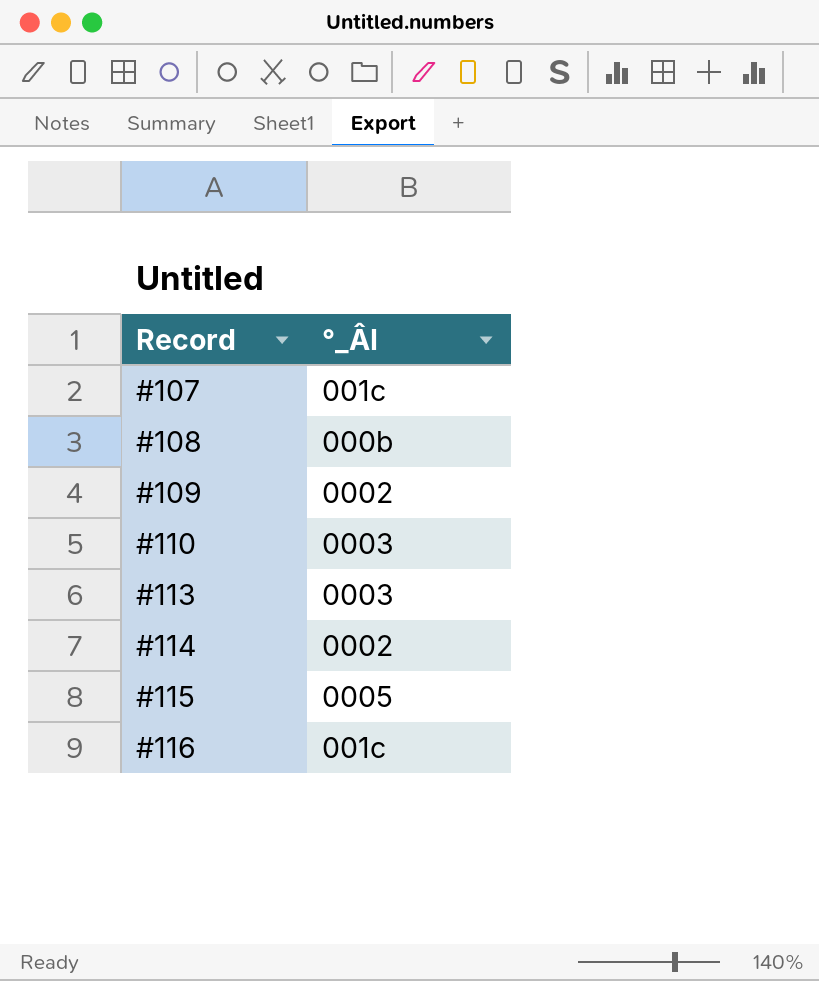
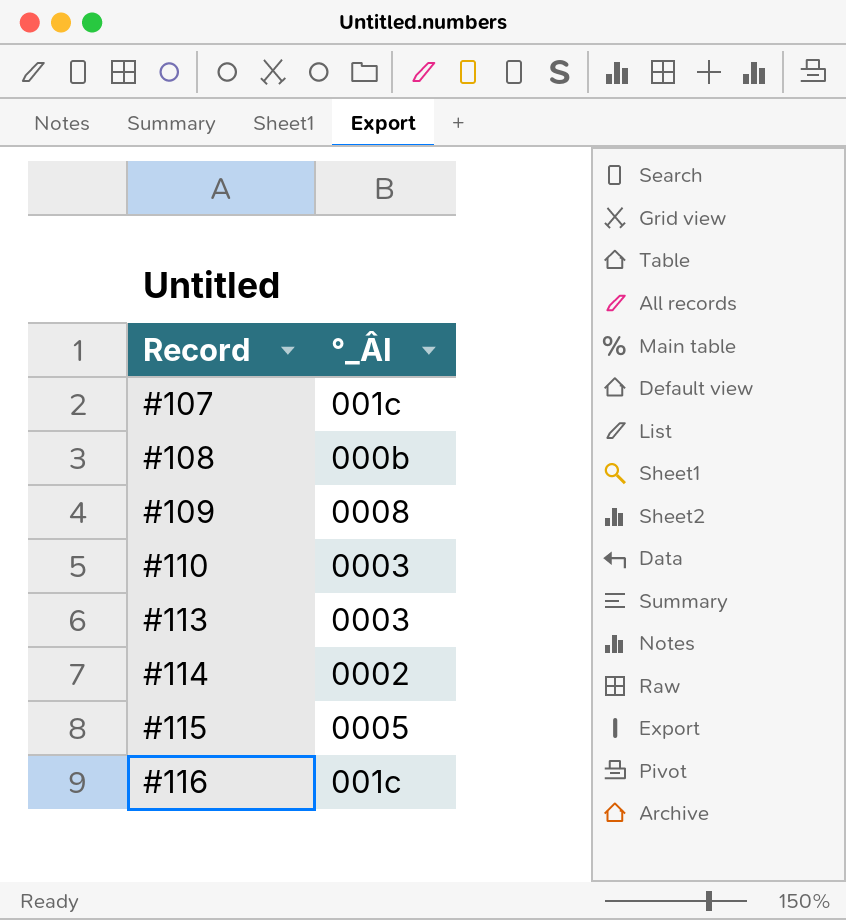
#109 | °_ÂI: 0002 -> 0008

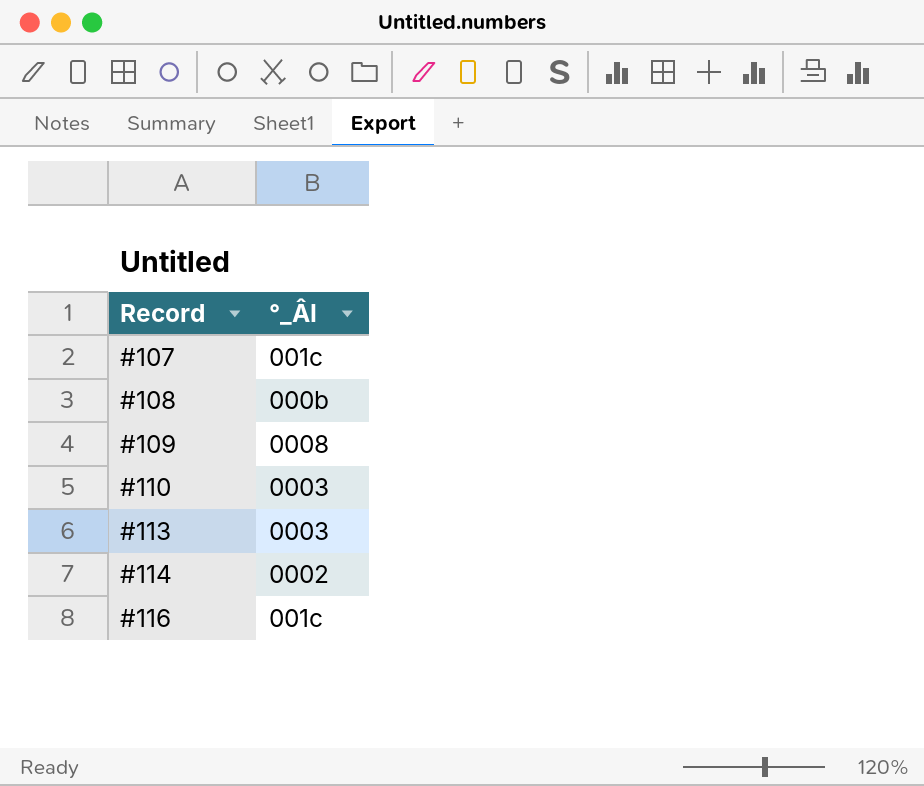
row #115: 0005 -> none

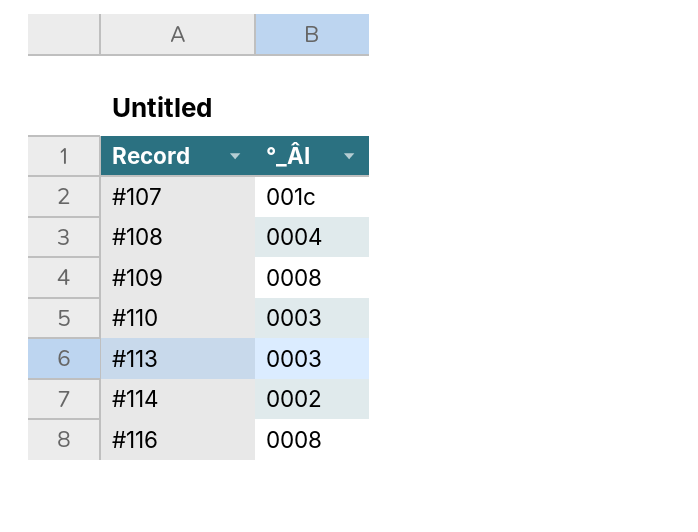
#108 | °_ÂI: 000b -> 0004
#116 | °_ÂI: 001c -> 0008

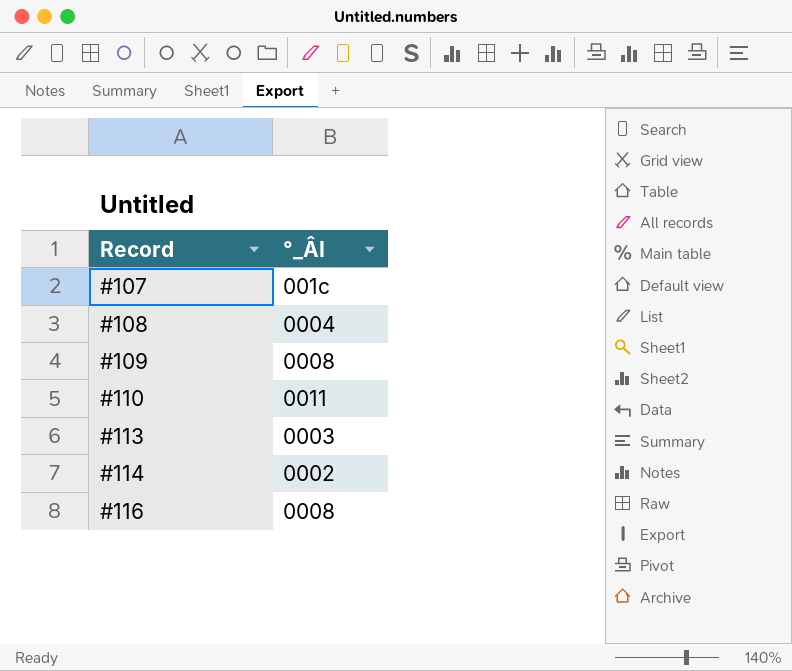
#110 | °_ÂI: 0003 -> 0011

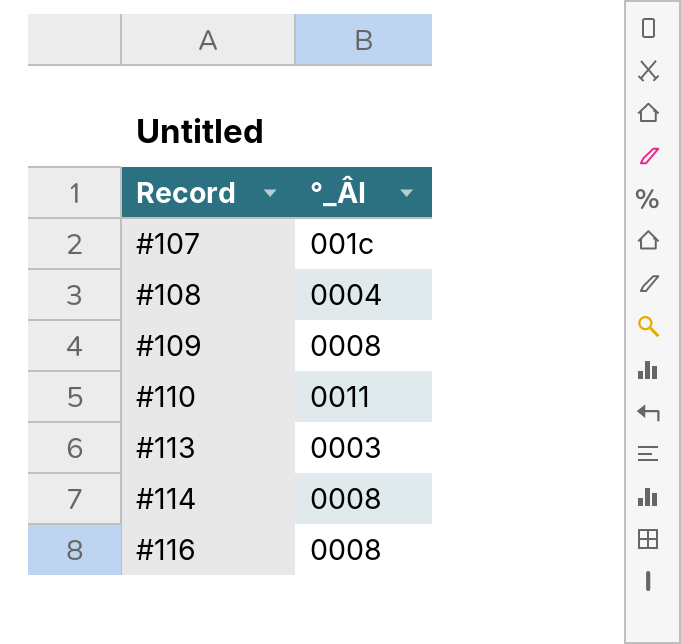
#114 | °_ÂI: 0002 -> 0008

